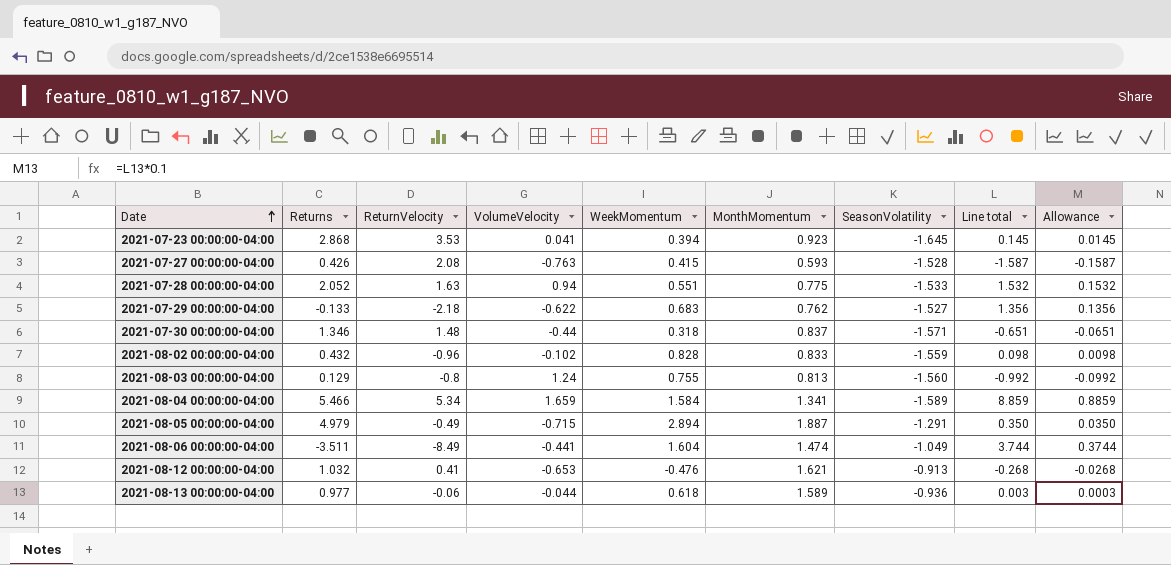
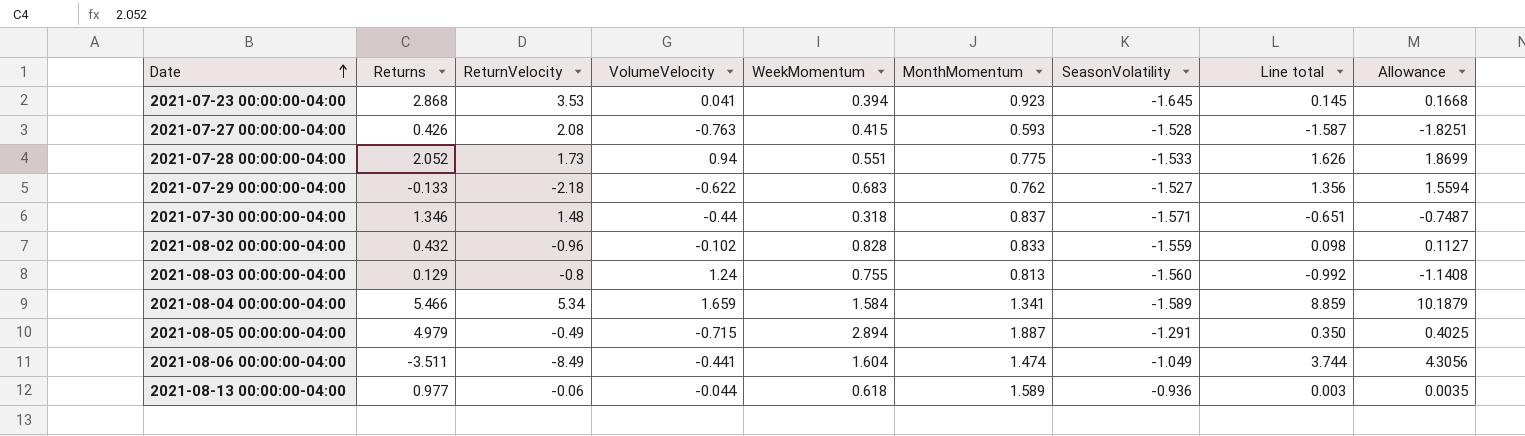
column Allowance | formula: [Line total] * 0.1 -> [Line total] * 1.15
row 2021-08-12 00:00:00-04:00: 1.032 | 0.41 | -0.653 | -0.476 | 1.621 | -0.913 | -0.268 | -0.0268 -> none
2021-07-28 00:00:00-04:00 | ReturnVelocity: 1.63 -> 1.73
2021-07-28 00:00:00-04:00 | Line total: 1.532 -> 1.626

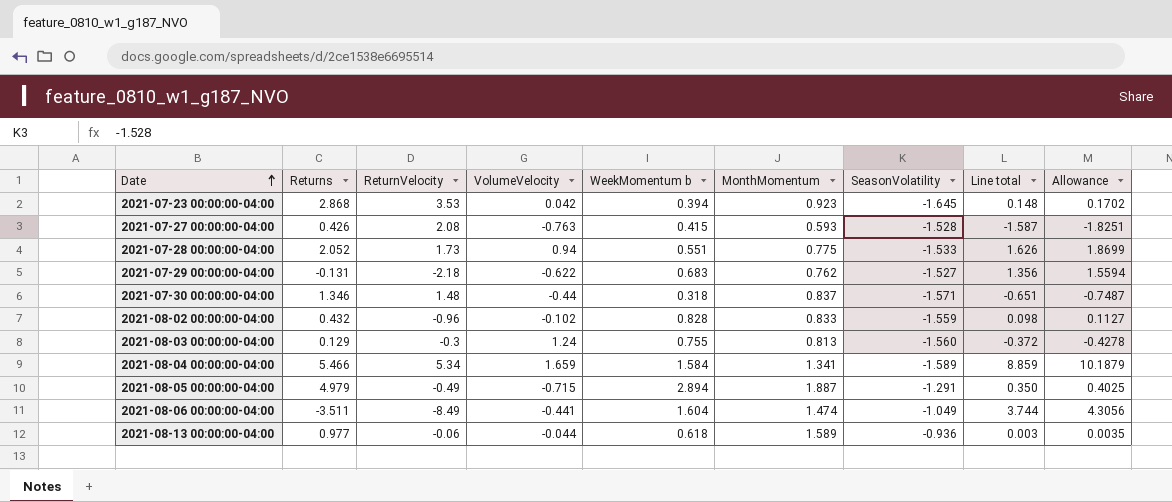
column name: WeekMomentum -> WeekMomentum b
2021-07-23 00:00:00-04:00 | VolumeVelocity: 0.041 -> 0.042
2021-07-23 00:00:00-04:00 | Line total: 0.145 -> 0.148
2021-07-23 00:00:00-04:00 | Allowance: 0.1668 -> 0.1702
2021-07-29 00:00:00-04:00 | Returns: -0.133 -> -0.131
2021-08-03 00:00:00-04:00 | ReturnVelocity: -0.8 -> -0.3
2021-08-03 00:00:00-04:00 | Line total: -0.992 -> -0.372
2021-08-03 00:00:00-04:00 | Allowance: -1.1408 -> -0.4278

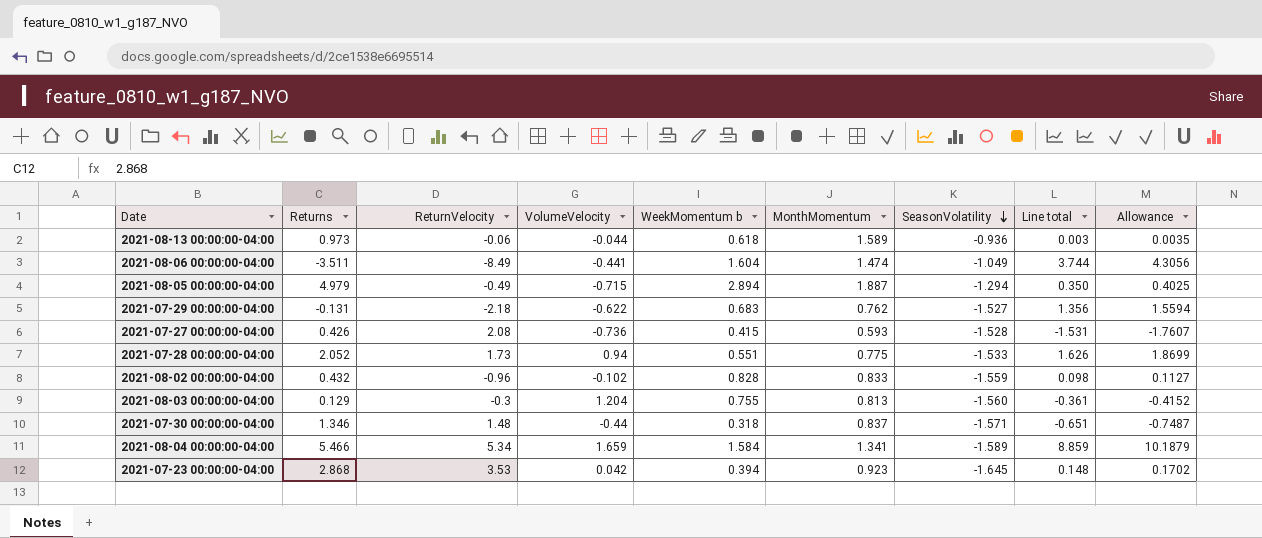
row order: Date ascending -> SeasonVolatility descending
2021-08-13 00:00:00-04:00 | Returns: 0.977 -> 0.973
2021-08-05 00:00:00-04:00 | SeasonVolatility: -1.291 -> -1.294
2021-07-27 00:00:00-04:00 | VolumeVelocity: -0.763 -> -0.736
2021-07-27 00:00:00-04:00 | Line total: -1.587 -> -1.531
2021-07-27 00:00:00-04:00 | Allowance: -1.8251 -> -1.7607
2021-08-03 00:00:00-04:00 | VolumeVelocity: 1.24 -> 1.204
2021-08-03 00:00:00-04:00 | Line total: -0.372 -> -0.361
2021-08-03 00:00:00-04:00 | Allowance: -0.4278 -> -0.4152

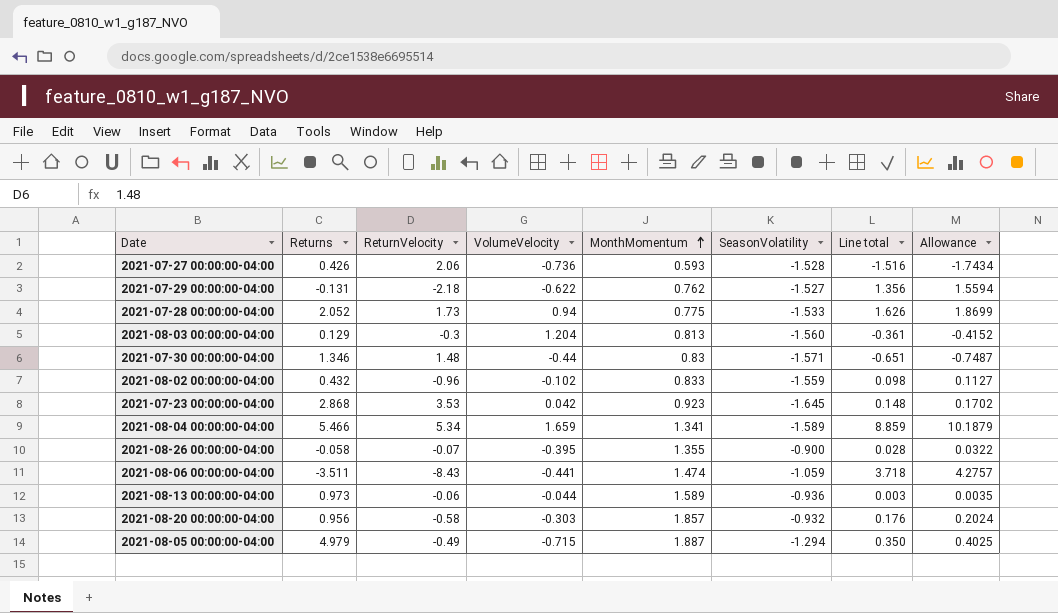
row order: SeasonVolatility descending -> MonthMomentum ascending
column WeekMomentum b | position: 5 -> none
2021-07-27 00:00:00-04:00 | ReturnVelocity: 2.08 -> 2.06
2021-07-27 00:00:00-04:00 | Line total: -1.531 -> -1.516
2021-07-27 00:00:00-04:00 | Allowance: -1.7607 -> -1.7434
2021-07-30 00:00:00-04:00 | MonthMomentum: 0.837 -> 0.83
row 2021-08-26 00:00:00-04:00: none -> -0.058 | -0.07 | -0.395 | 1.355 | -0.900 | 0.028 | 0.0322
2021-08-06 00:00:00-04:00 | ReturnVelocity: -8.49 -> -8.43
2021-08-06 00:00:00-04:00 | SeasonVolatility: -1.049 -> -1.059
2021-08-06 00:00:00-04:00 | Line total: 3.744 -> 3.718
2021-08-06 00:00:00-04:00 | Allowance: 4.3056 -> 4.2757
row 2021-08-20 00:00:00-04:00: none -> 0.956 | -0.58 | -0.303 | 1.857 | -0.932 | 0.176 | 0.2024

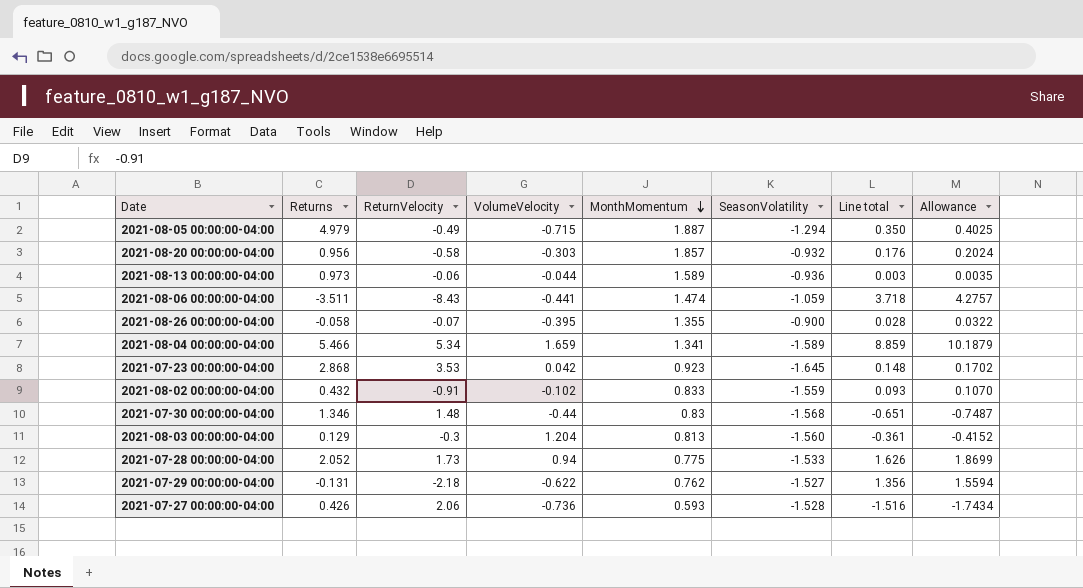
row order: MonthMomentum ascending -> MonthMomentum descending
2021-08-02 00:00:00-04:00 | ReturnVelocity: -0.96 -> -0.91
2021-08-02 00:00:00-04:00 | Line total: 0.098 -> 0.093
2021-08-02 00:00:00-04:00 | Allowance: 0.1127 -> 0.1070
2021-07-30 00:00:00-04:00 | SeasonVolatility: -1.571 -> -1.568

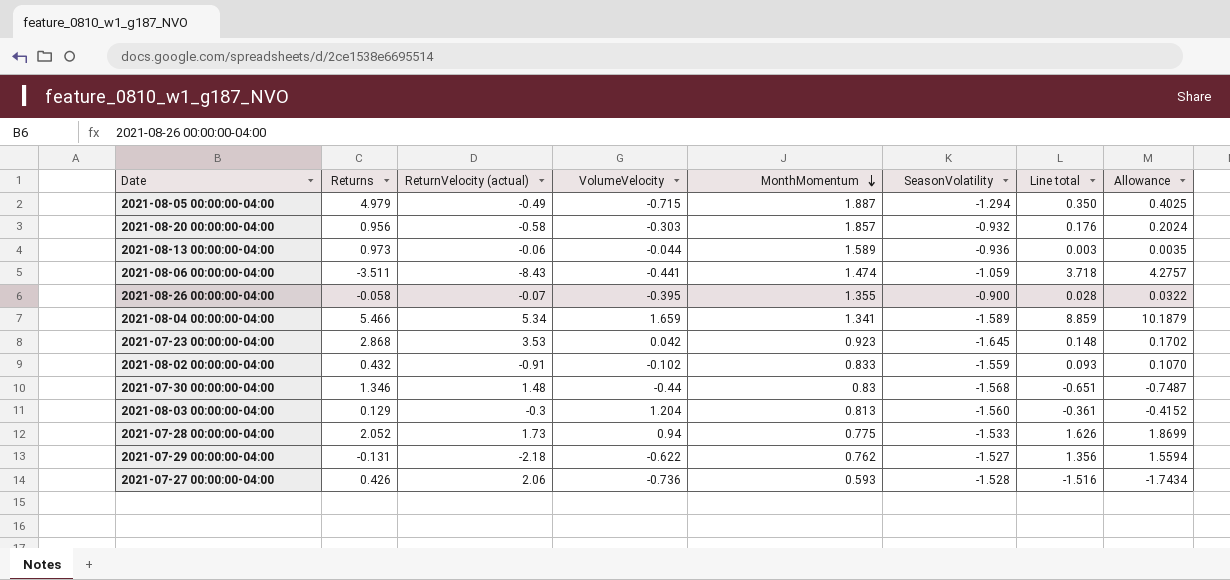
column name: ReturnVelocity -> ReturnVelocity (actual)

